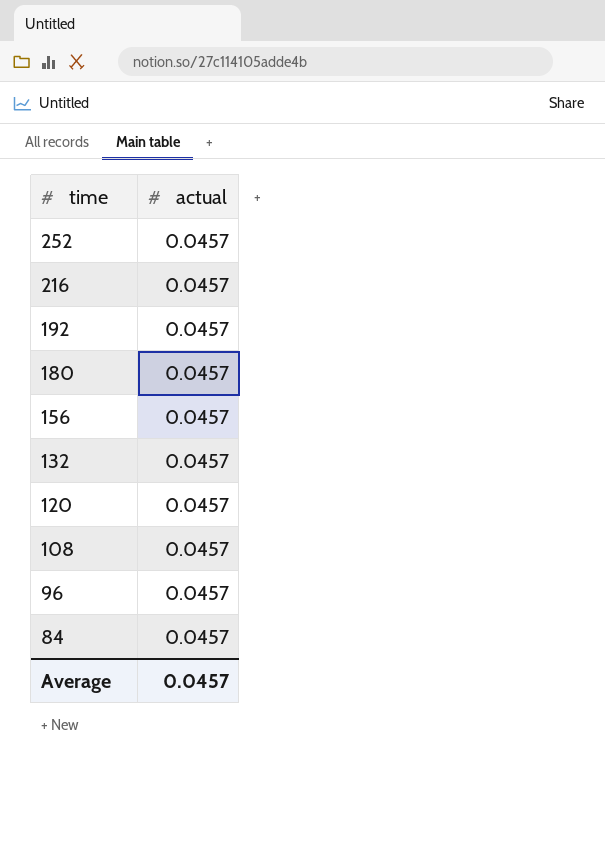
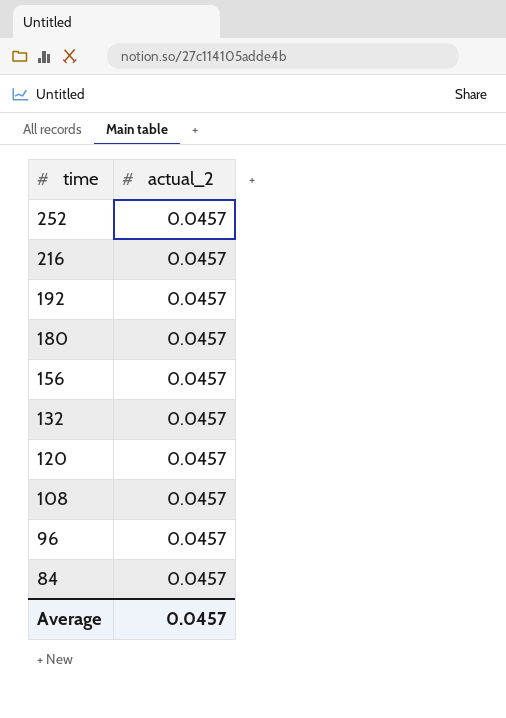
column name: actual -> actual_2

